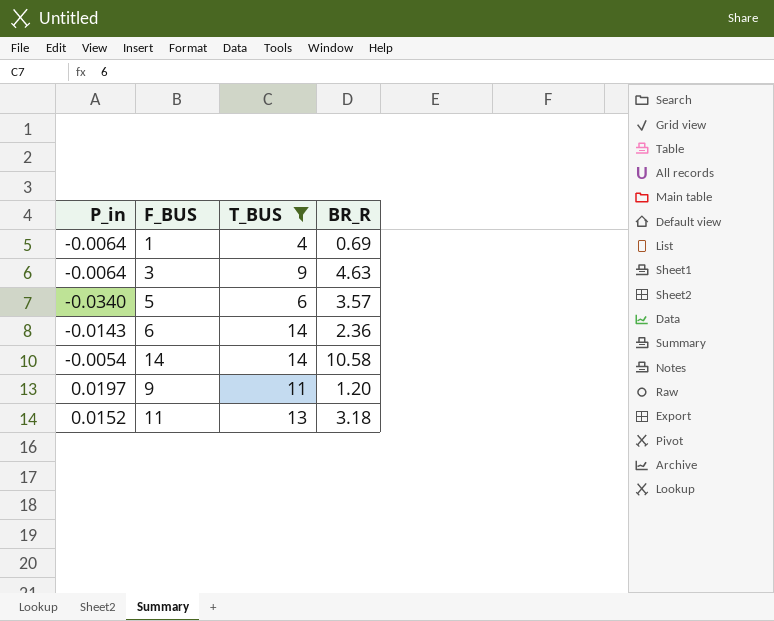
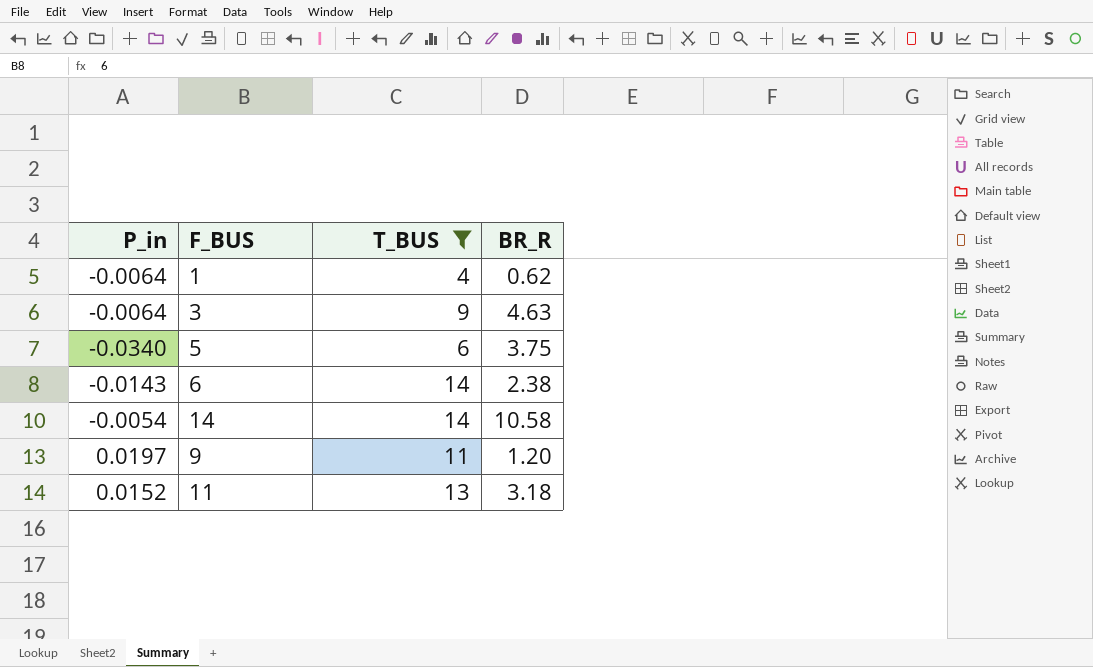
1 | BR_R: 0.69 -> 0.62
5 | BR_R: 3.57 -> 3.75
6 | BR_R: 2.36 -> 2.38

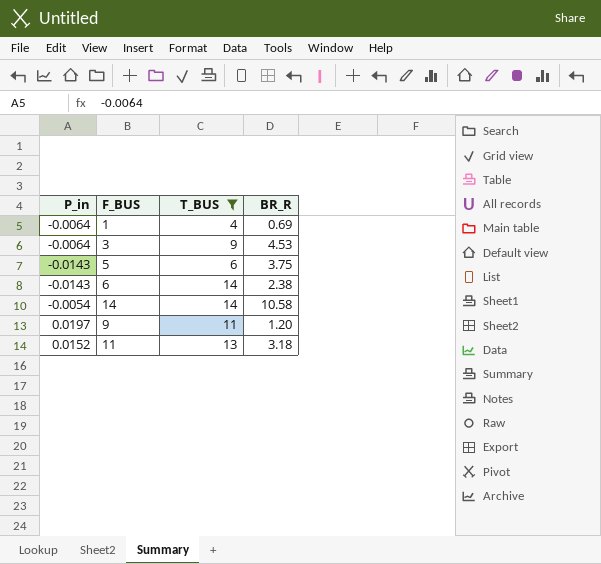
1 | BR_R: 0.62 -> 0.69
3 | BR_R: 4.63 -> 4.53
5 | P_in: -0.0340 -> -0.0143

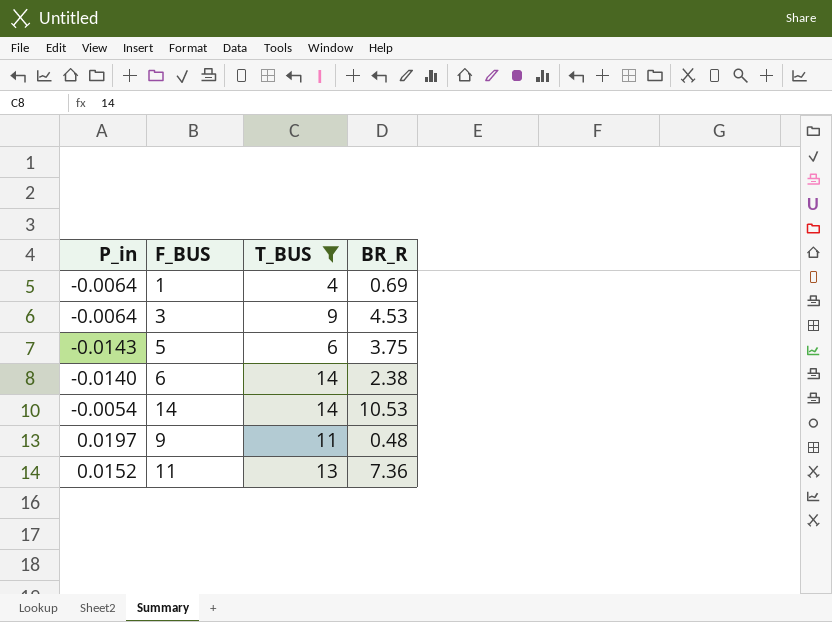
6 | P_in: -0.0143 -> -0.0140
14 | BR_R: 10.58 -> 10.53
9 | BR_R: 1.20 -> 0.48
11 | BR_R: 3.18 -> 7.36

